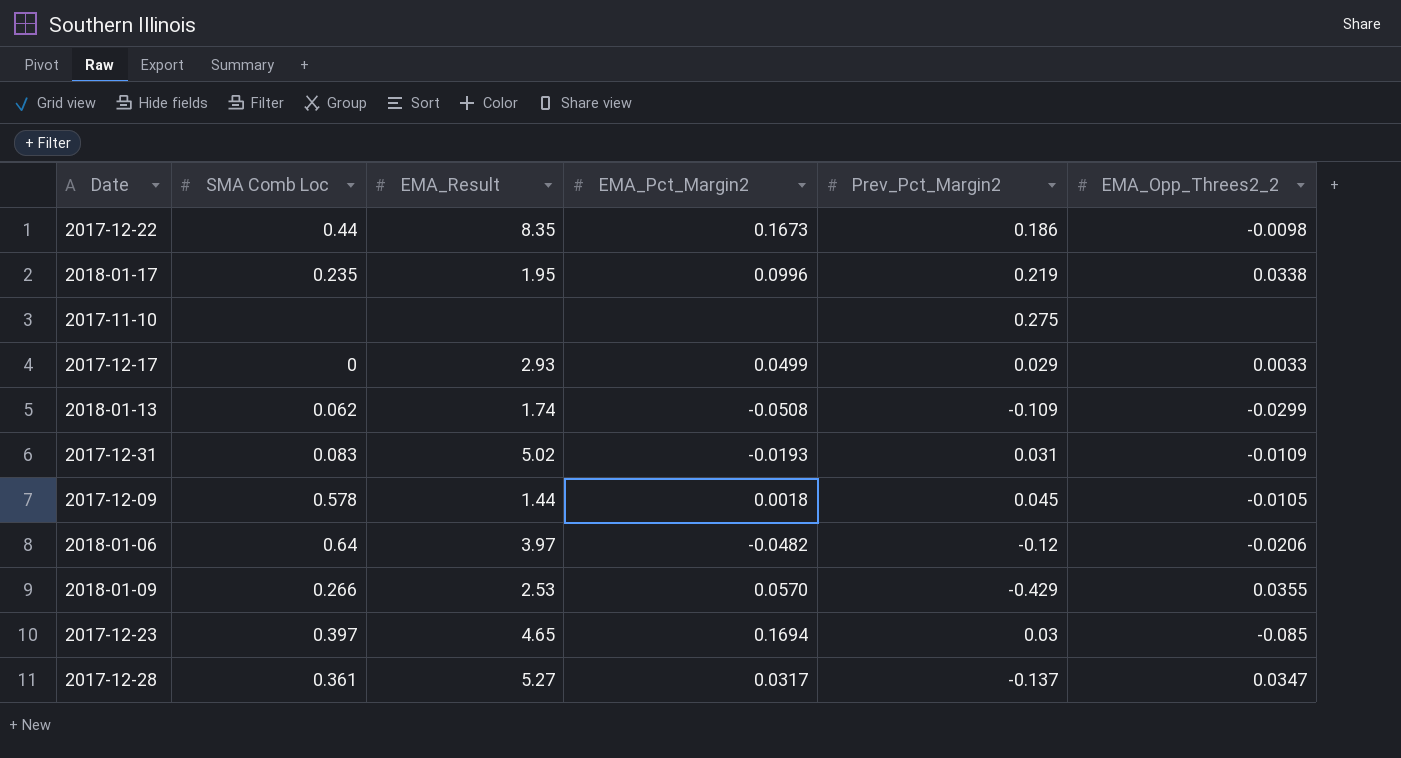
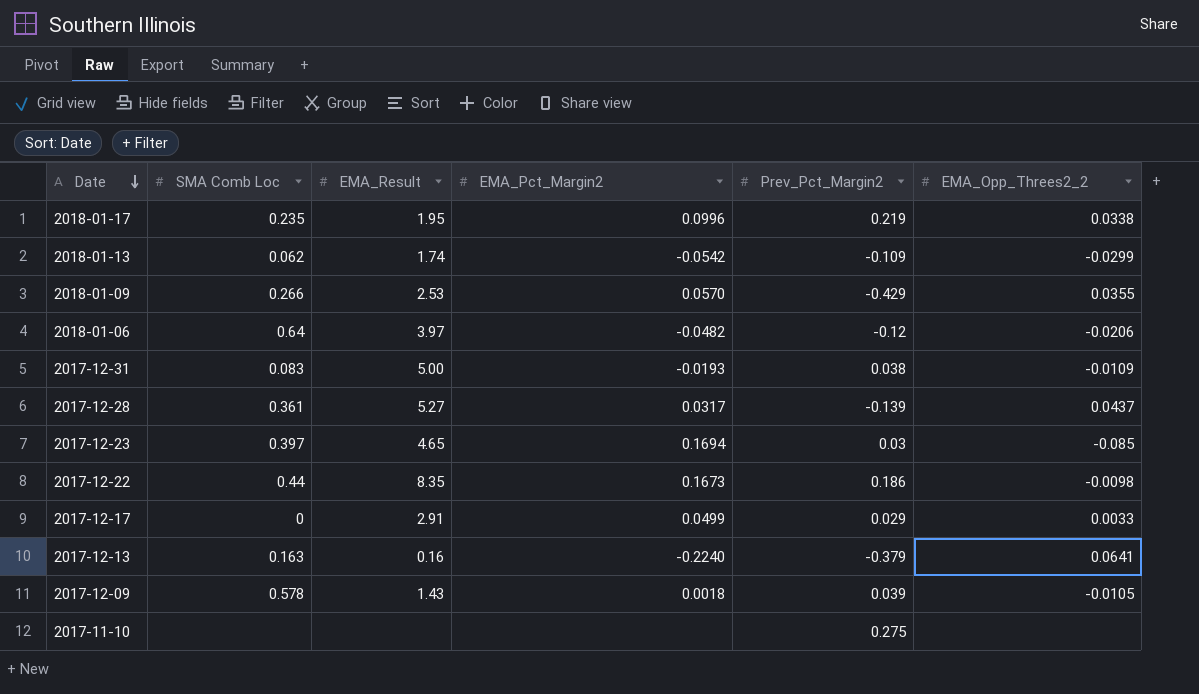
row order: none -> Date descending
2018-01-13 | EMA_Pct_Margin2: -0.0508 -> -0.0542
2017-12-31 | EMA_Result: 5.02 -> 5.00
2017-12-31 | Prev_Pct_Margin2: 0.031 -> 0.038
2017-12-28 | Prev_Pct_Margin2: -0.137 -> -0.139
2017-12-28 | EMA_Opp_Threes2_2: 0.0347 -> 0.0437
2017-12-17 | EMA_Result: 2.93 -> 2.91
row 2017-12-13: none -> 0.163 | 0.16 | -0.2240 | -0.379 | 0.0641
2017-12-09 | EMA_Result: 1.44 -> 1.43
2017-12-09 | Prev_Pct_Margin2: 0.045 -> 0.039

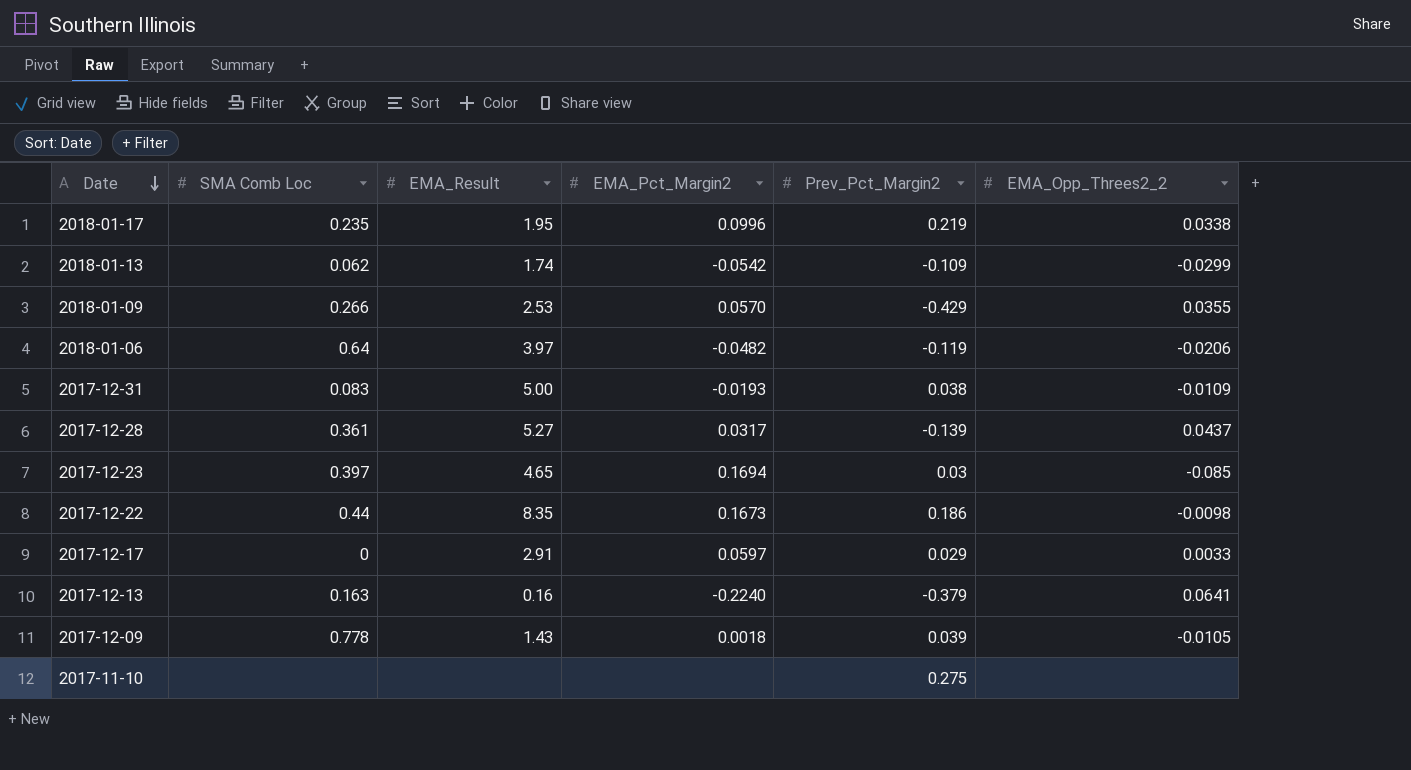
2018-01-06 | Prev_Pct_Margin2: -0.12 -> -0.119
2017-12-17 | EMA_Pct_Margin2: 0.0499 -> 0.0597
2017-12-09 | SMA Comb Loc: 0.578 -> 0.778

